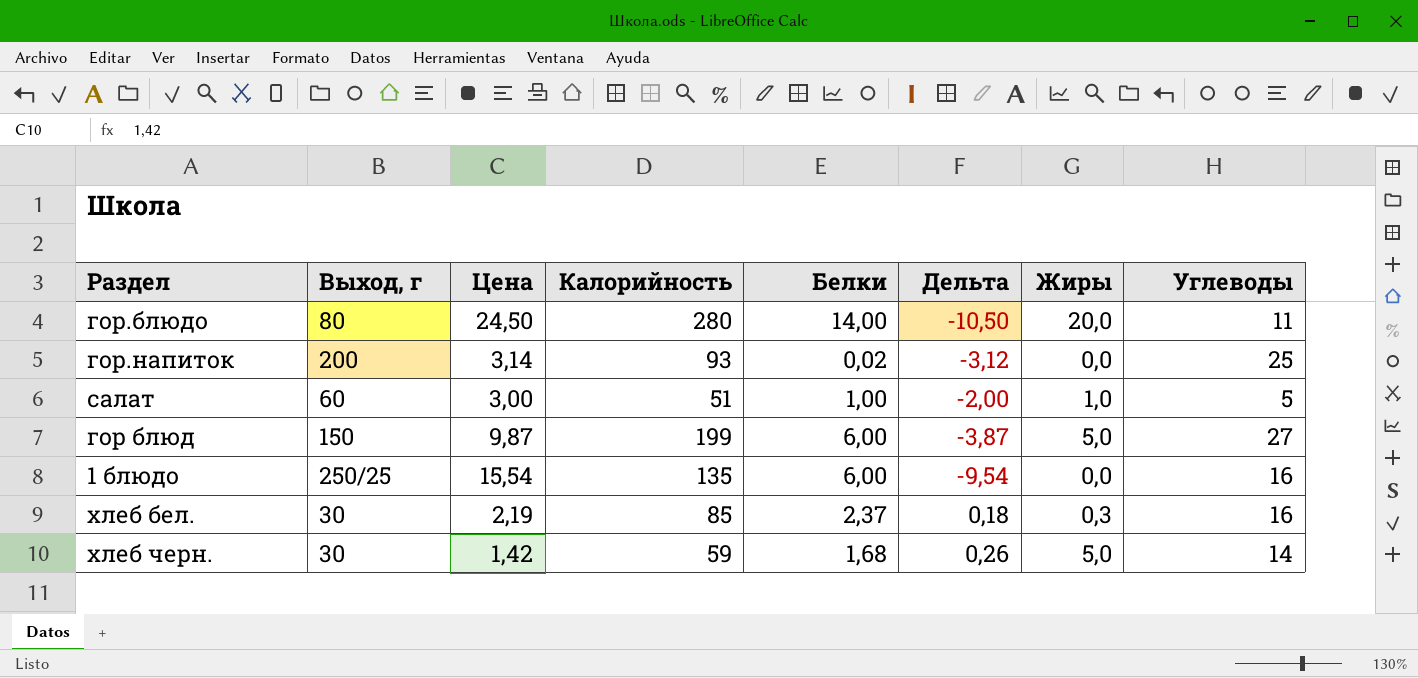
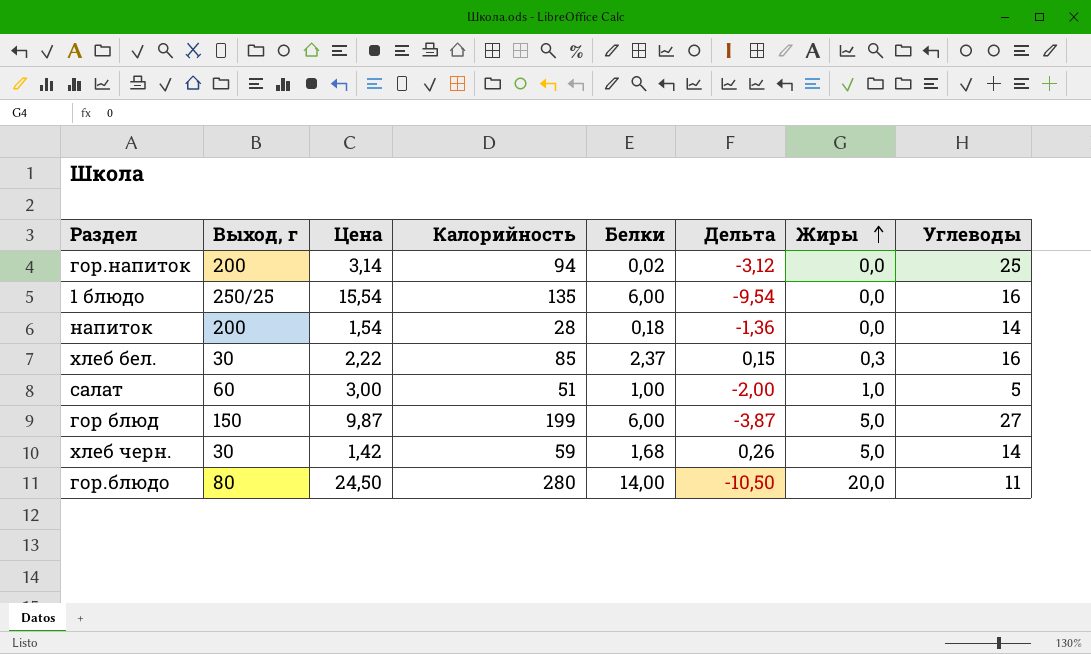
row order: none -> Жиры ascending
гор.напиток | Калорийность: 93 -> 94
row напиток: none -> 200 | 1,54 | 28 | 0,18 | -1,36 | 0,0 | 14
хлеб бел. | Цена: 2,19 -> 2,22
хлеб бел. | Дельта: 0,18 -> 0,15

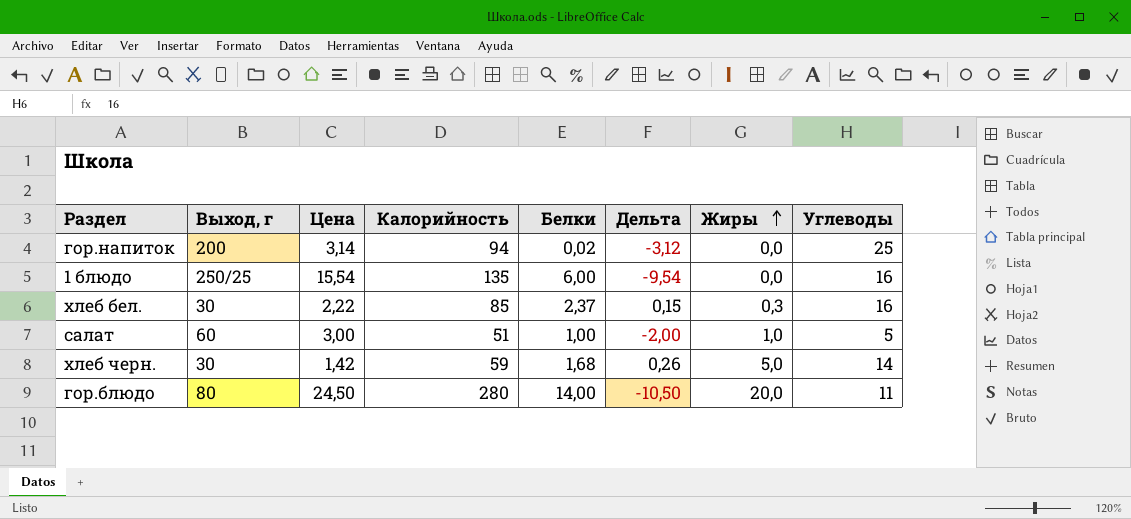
row напиток: 200 | 1,54 | 28 | 0,18 | -1,36 | 0,0 | 14 -> none
row гор блюд: 150 | 9,87 | 199 | 6,00 | -3,87 | 5,0 | 27 -> none

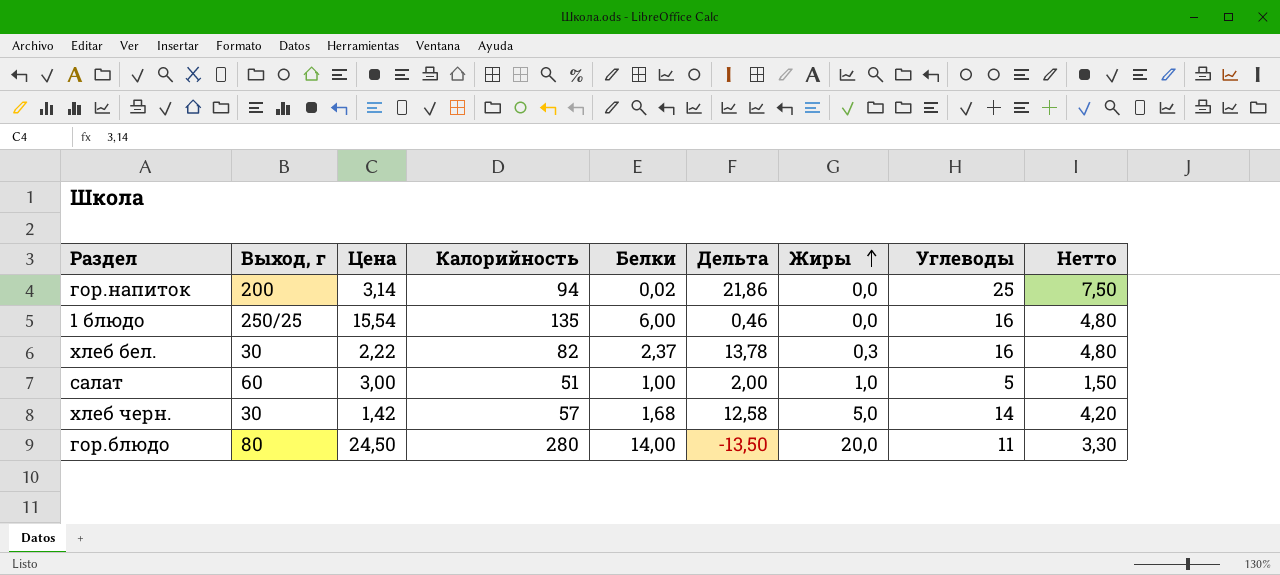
column Дельта | formula: [Белки] - [Цена] -> [Углеводы] - [Цена]
column Нетто | formula: none -> [Углеводы] * 0,3
хлеб бел. | Калорийность: 85 -> 82
хлеб черн. | Калорийность: 59 -> 57

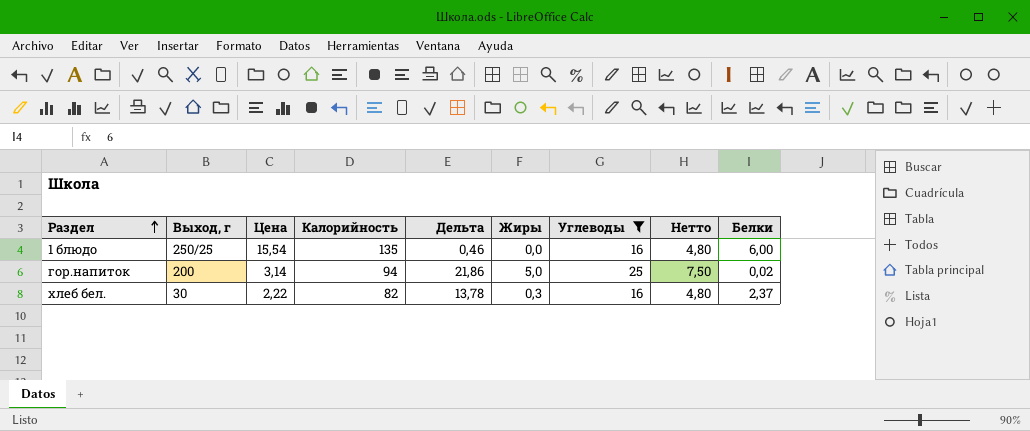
filter: none -> Углеводы >= 16
row order: Жиры ascending -> Раздел ascending
column Белки | position: 5 -> 9
гор.напиток | Жиры: 0,0 -> 5,0

